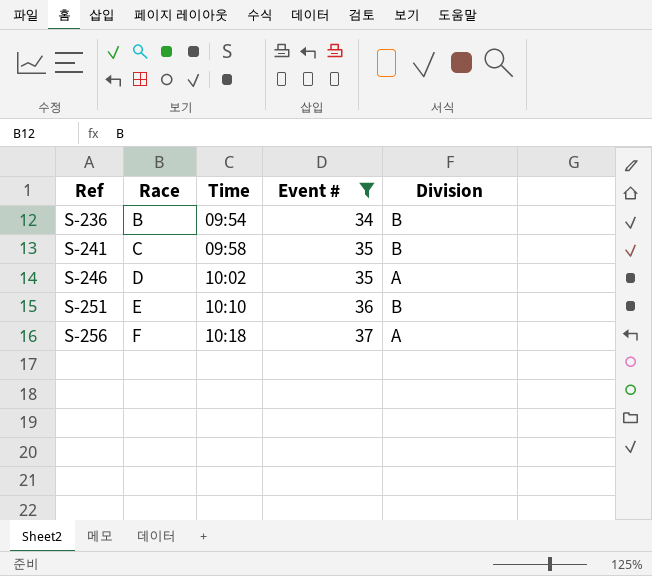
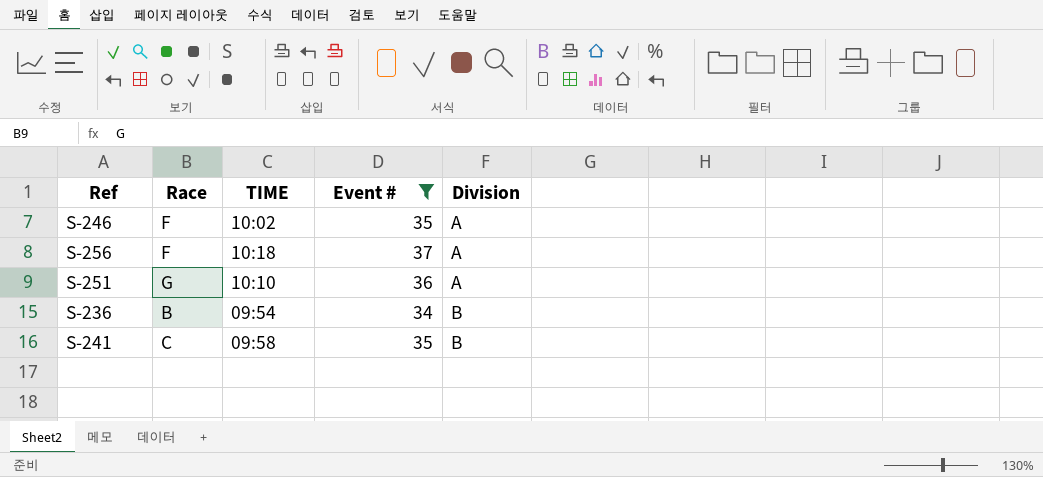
row order: Ref ascending -> Division ascending
column name: Time -> TIME
S-246 | Race: D -> F
S-251 | Race: E -> G
S-251 | Division: B -> A

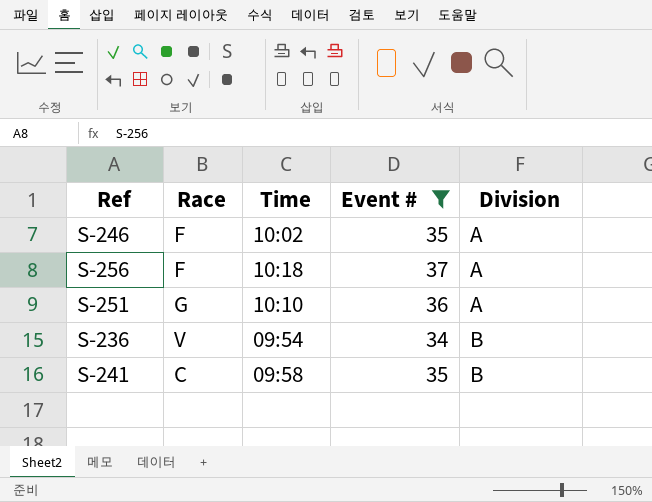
column name: TIME -> Time
S-236 | Race: B -> V

